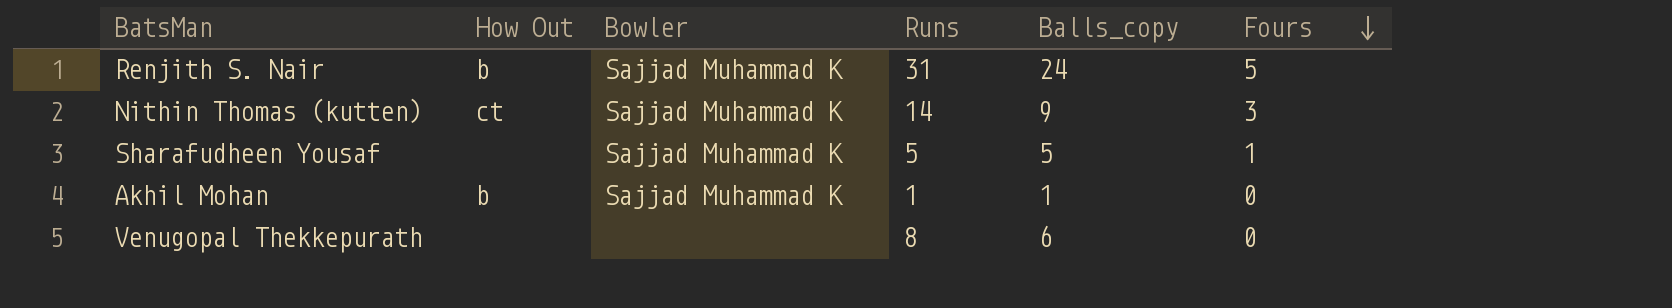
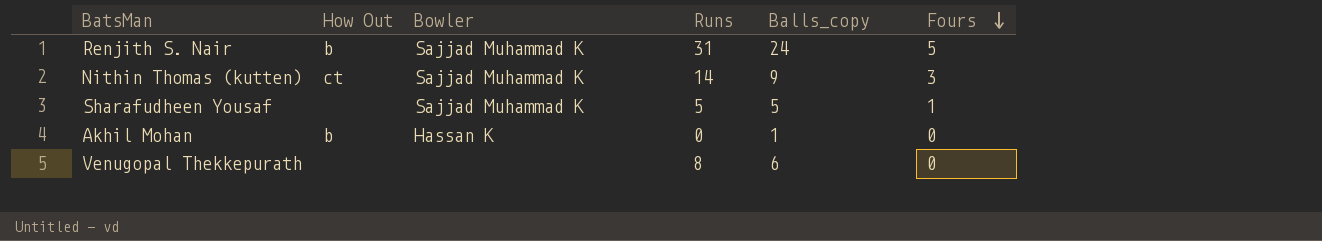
Akhil Mohan | Bowler: Sajjad Muhammad K -> Hassan K
Akhil Mohan | Runs: 1 -> 0

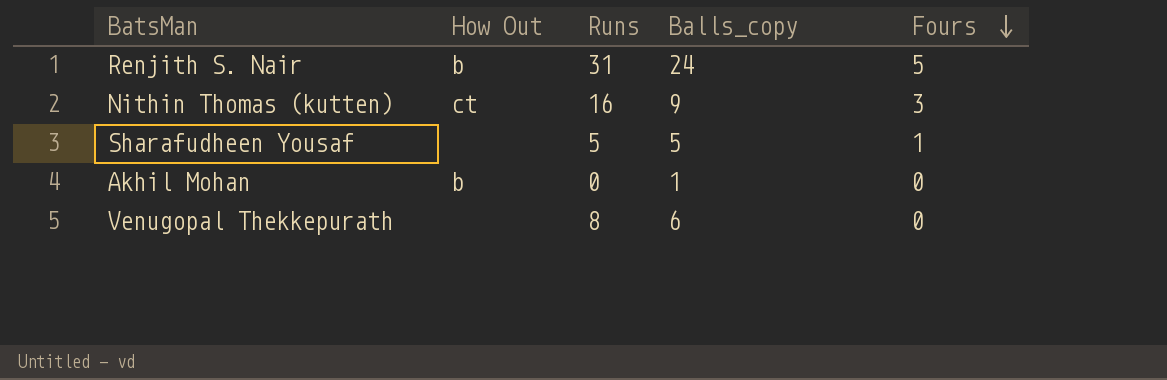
column Bowler | position: 3 -> none
Nithin Thomas (kutten) | Runs: 14 -> 16

